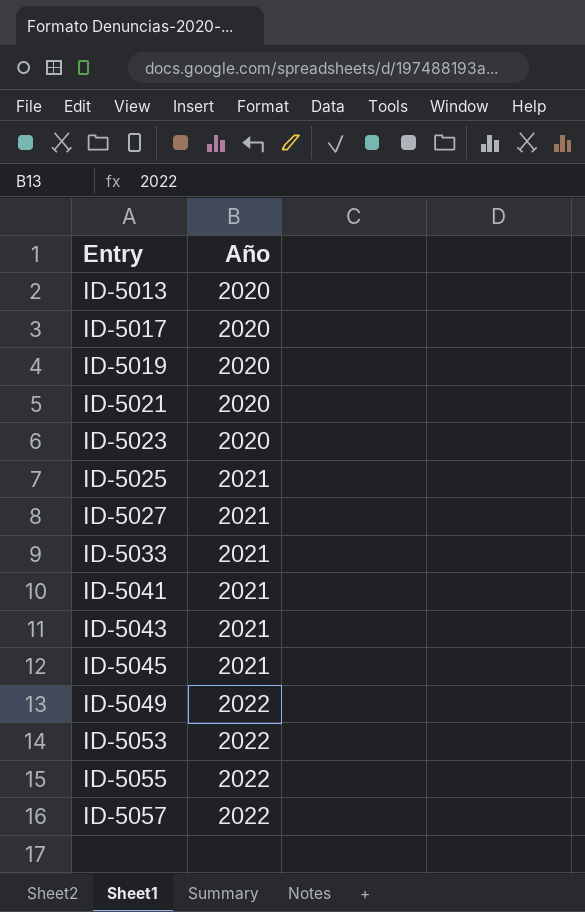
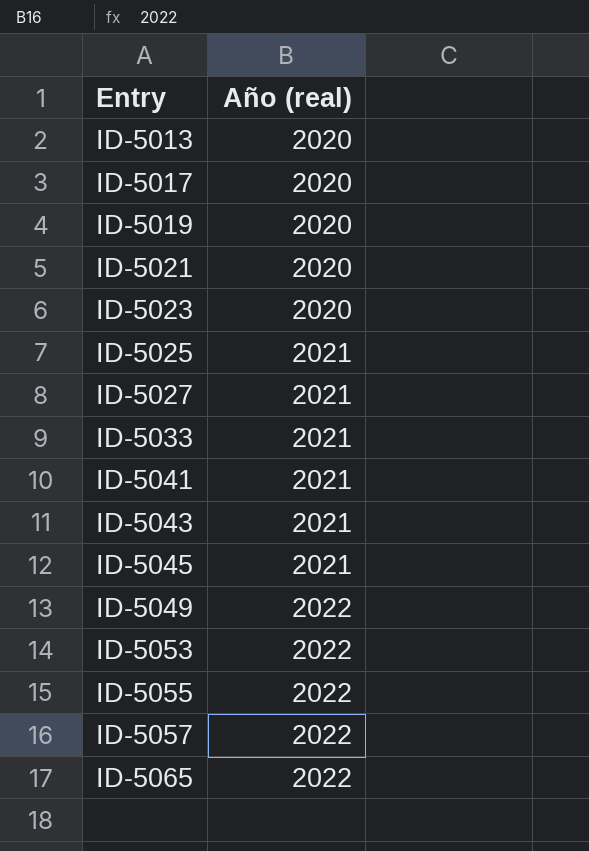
column name: Año -> Año (real)
row ID-5065: none -> 2022

